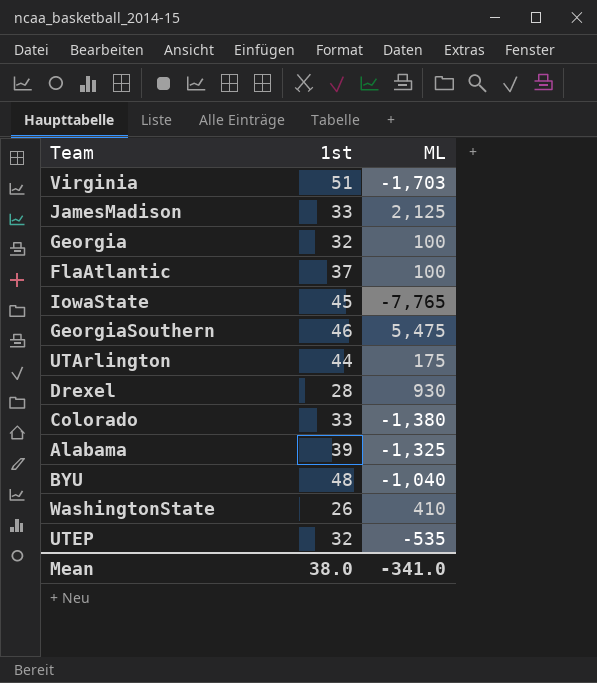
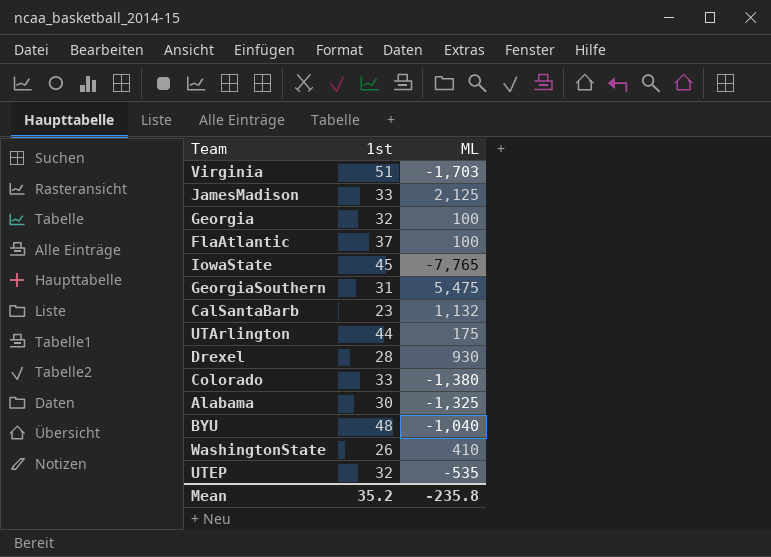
GeorgiaSouthern | 1st: 46 -> 31
row CalSantaBarb: none -> 23 | 1,132
Alabama | 1st: 39 -> 30
Mean | 1st: 38.0 -> 35.2
Mean | ML: -341.0 -> -235.8

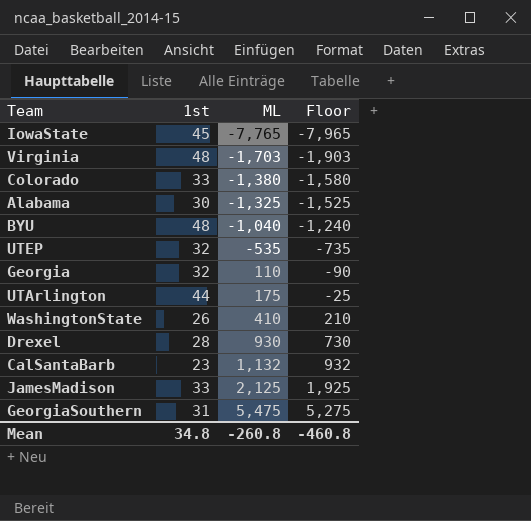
row order: none -> ML ascending
column Floor | formula: none -> [ML] - 200
row FlaAtlantic: 37 | 100 -> none
Virginia | 1st: 51 -> 48
Georgia | ML: 100 -> 110
Mean | 1st: 35.2 -> 34.8
Mean | ML: -235.8 -> -260.8

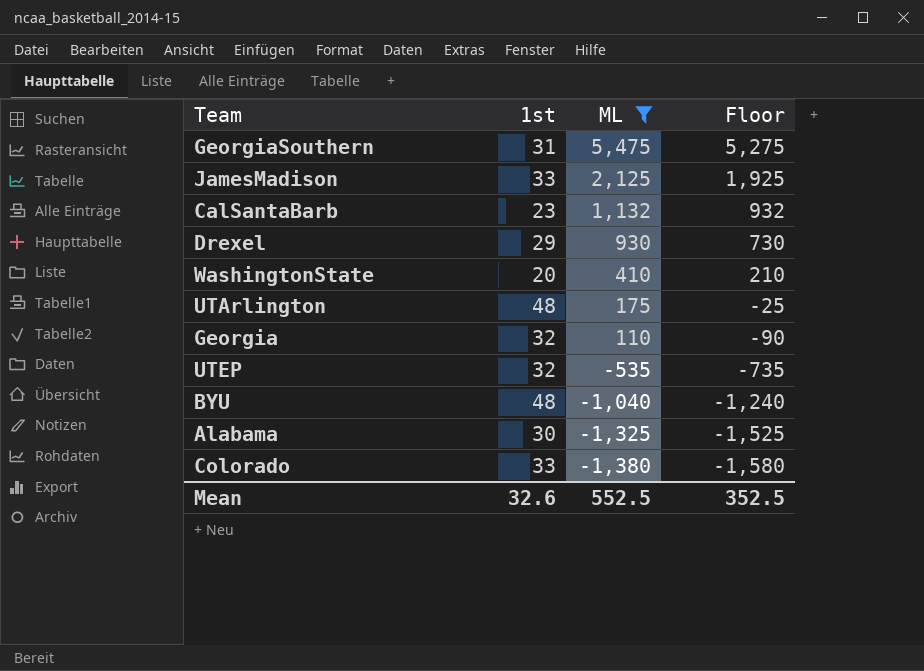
filter: none -> ML >= -1,380
row order: ML ascending -> ML descending
Drexel | 1st: 28 -> 29
WashingtonState | 1st: 26 -> 20
UTArlington | 1st: 44 -> 48
Mean | 1st: 34.8 -> 32.6
Mean | ML: -260.8 -> 552.5
Mean | Floor: -460.8 -> 352.5

